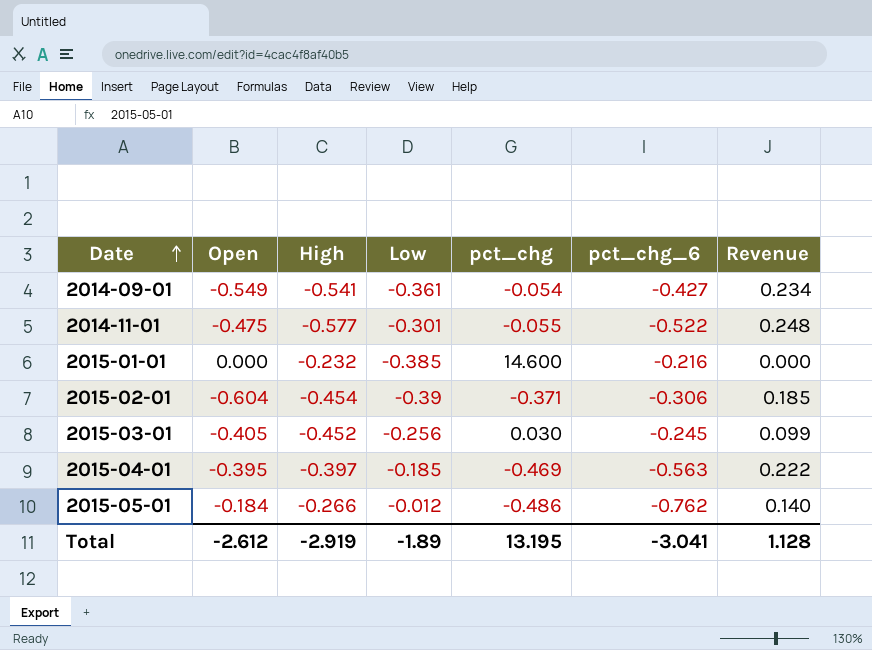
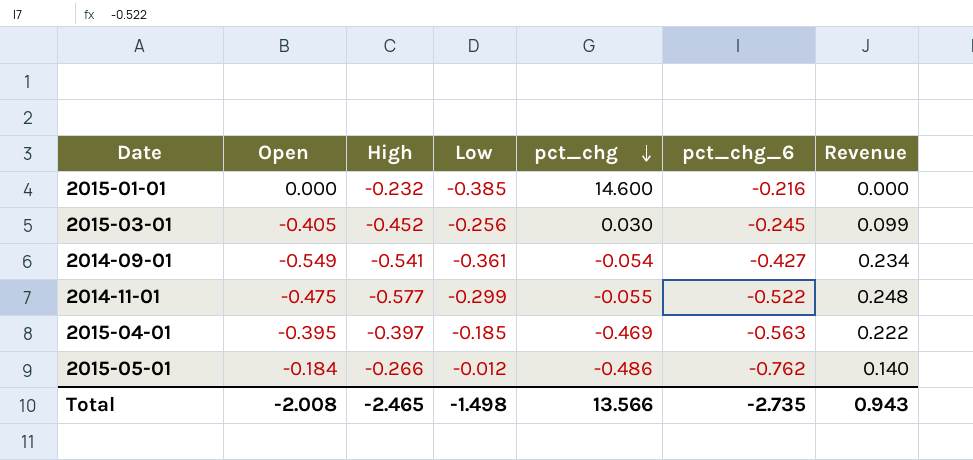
row order: Date ascending -> pct_chg descending
row 2015-02-01: -0.604 | -0.454 | -0.39 | -0.371 | -0.306 | 0.185 -> none
2014-11-01 | Low: -0.301 -> -0.299
Total | Open: -2.612 -> -2.008
Total | High: -2.919 -> -2.465
Total | Low: -1.89 -> -1.498
Total | pct_chg: 13.195 -> 13.566
Total | pct_chg_6: -3.041 -> -2.735
Total | Revenue: 1.128 -> 0.943

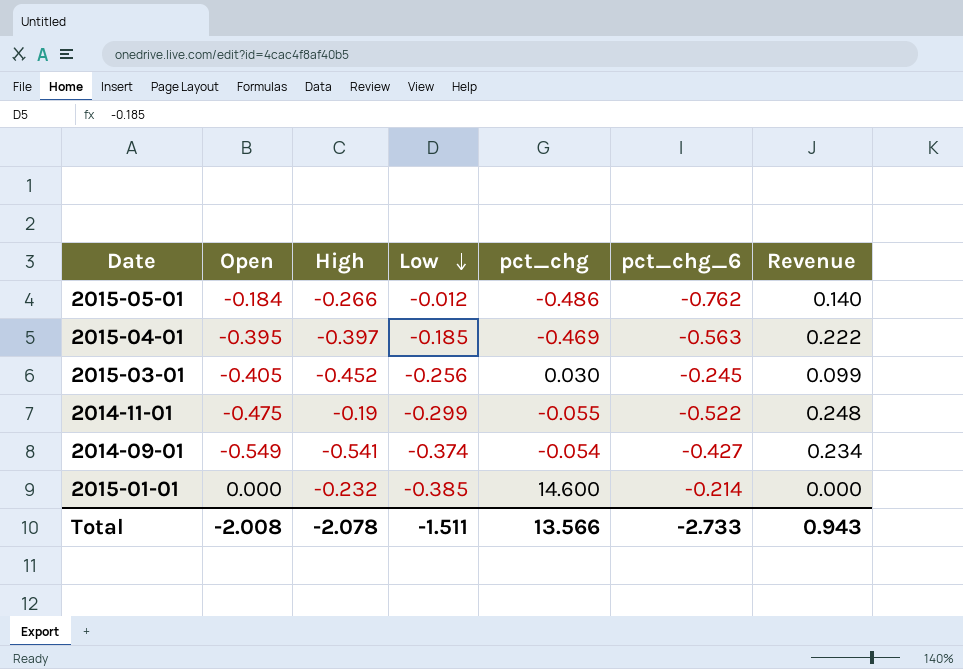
row order: pct_chg descending -> Low descending
2014-11-01 | High: -0.577 -> -0.19
2014-09-01 | Low: -0.361 -> -0.374
2015-01-01 | pct_chg_6: -0.216 -> -0.214
Total | High: -2.465 -> -2.078
Total | Low: -1.498 -> -1.511
Total | pct_chg_6: -2.735 -> -2.733

